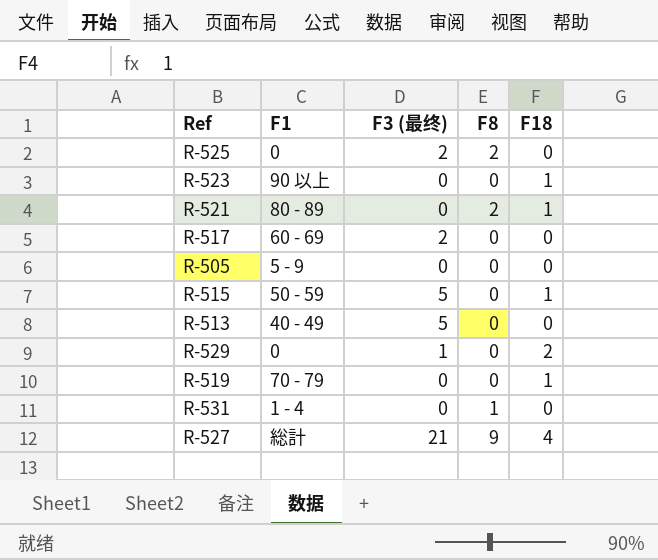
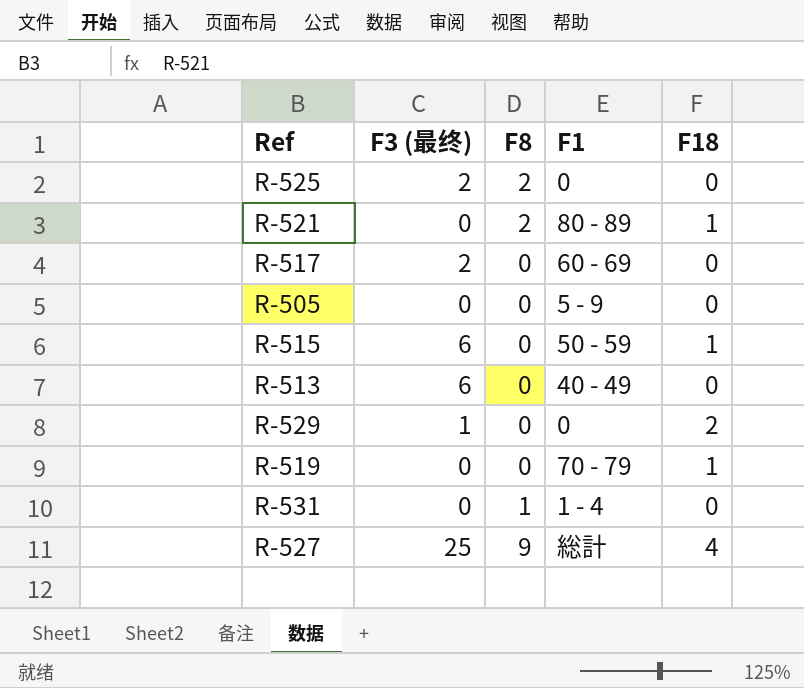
column F1 | position: 2 -> 4
row R-523: 90 以上 | 0 | 0 | 1 -> none
R-515 | F3 (最终): 5 -> 6
R-513 | F3 (最终): 5 -> 6
R-527 | F3 (最终): 21 -> 25

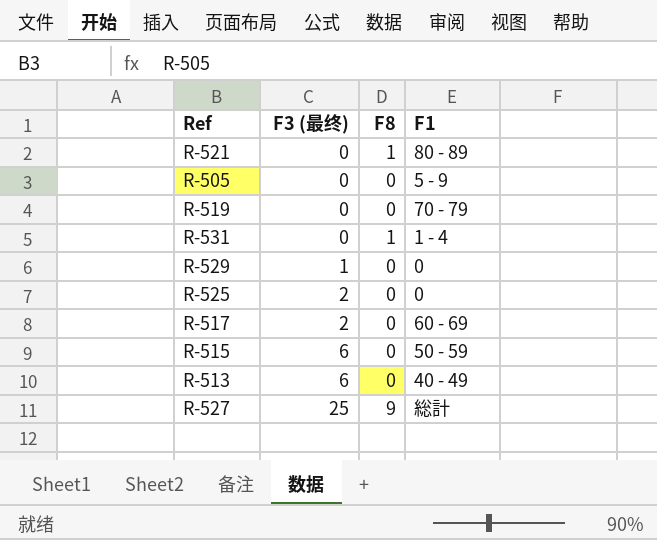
row order: none -> F3 (最终) ascending
column F18 | position: 5 -> none
R-521 | F8: 2 -> 1
R-525 | F8: 2 -> 0

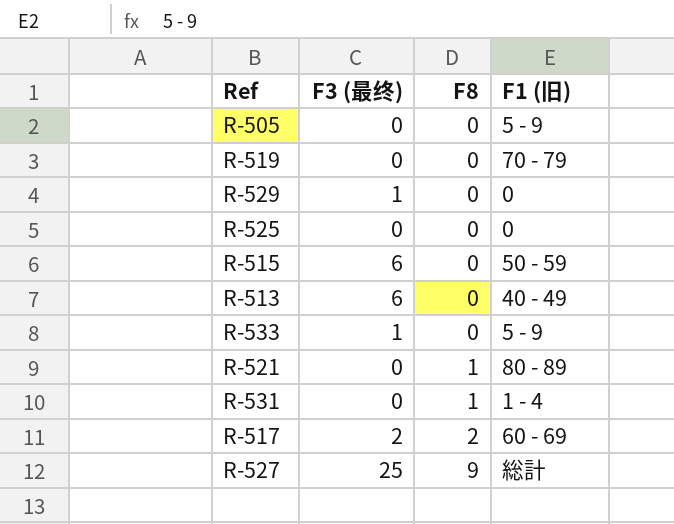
row order: F3 (最终) ascending -> F8 ascending
column name: F1 -> F1 (旧)
R-525 | F3 (最终): 2 -> 0
row R-533: none -> 1 | 0 | 5 - 9
R-517 | F8: 0 -> 2

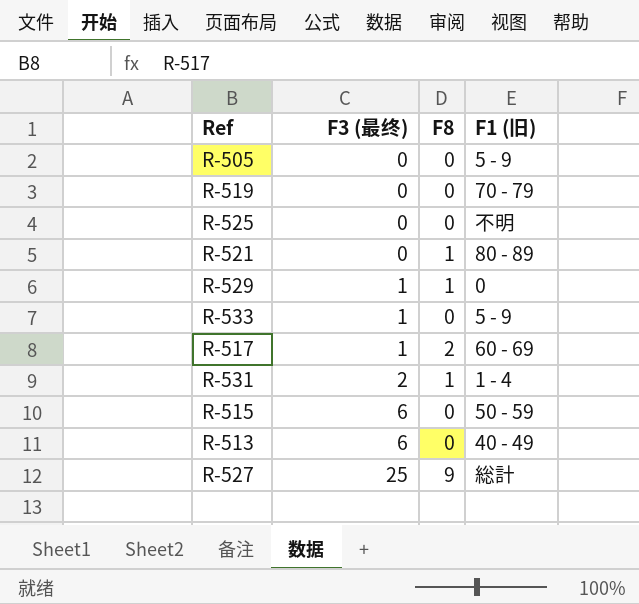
row order: F8 ascending -> F3 (最终) ascending
R-525 | F1 (旧): 0 -> 不明
R-529 | F8: 0 -> 1
R-517 | F3 (最终): 2 -> 1
R-531 | F3 (最终): 0 -> 2

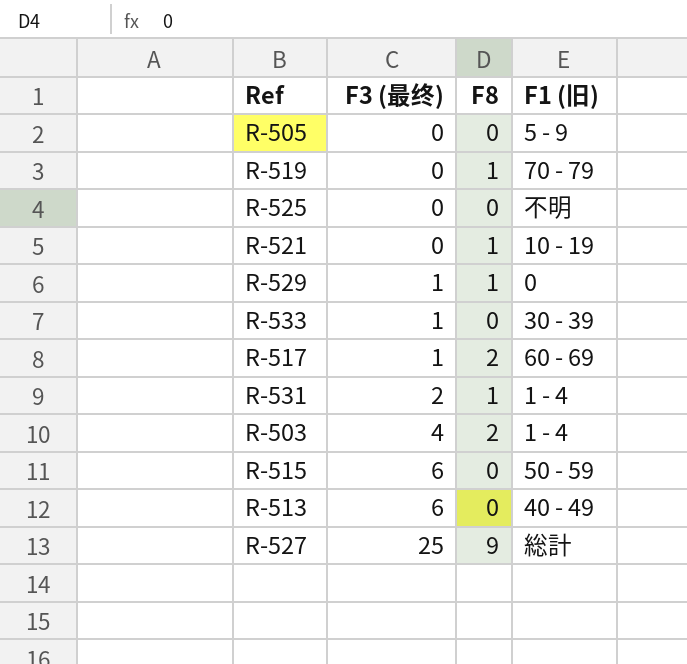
R-519 | F8: 0 -> 1
R-521 | F1 (旧): 80 - 89 -> 10 - 19
R-533 | F1 (旧): 5 - 9 -> 30 - 39
row R-503: none -> 4 | 2 | 1 - 4

